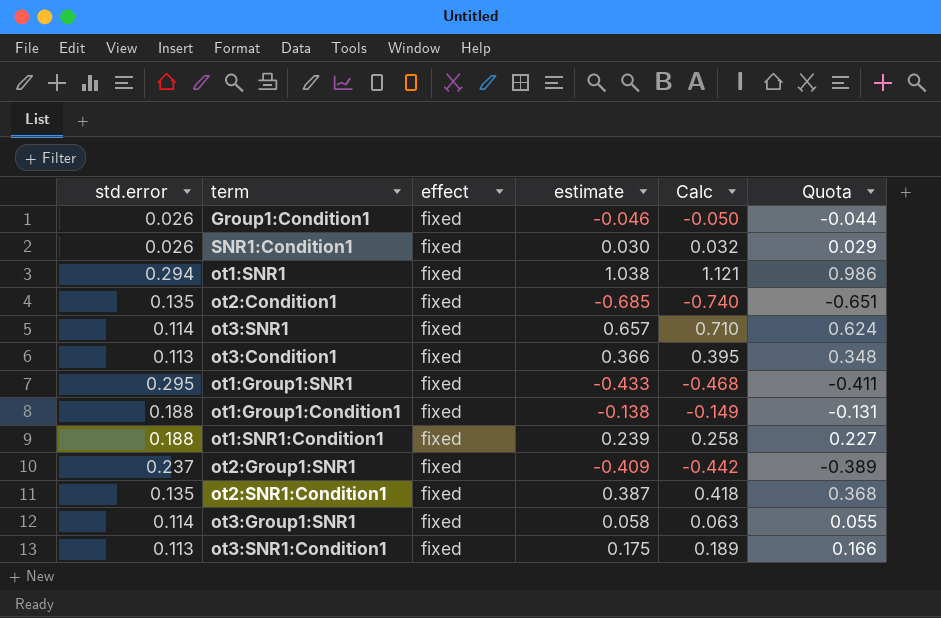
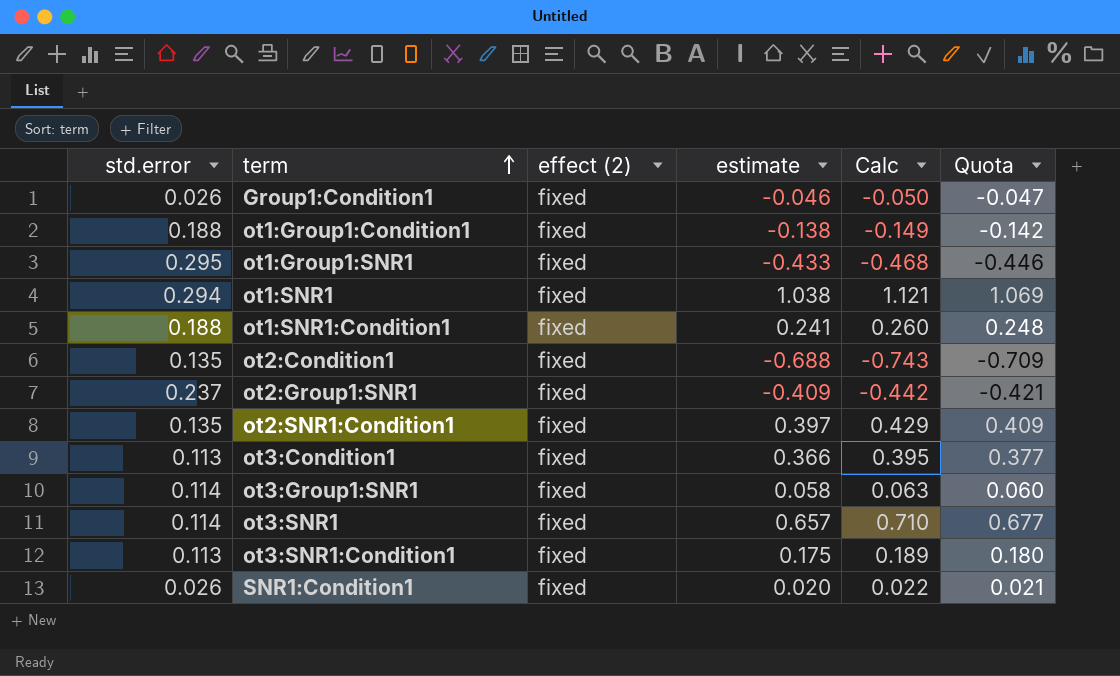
row order: none -> term ascending
column name: effect -> effect (2)
column Quota | formula: [estimate] * 0.95 -> [estimate] * 1.03
ot1:SNR1:Condition1 | estimate: 0.239 -> 0.241
ot1:SNR1:Condition1 | Calc: 0.258 -> 0.260
ot2:Condition1 | estimate: -0.685 -> -0.688
ot2:Condition1 | Calc: -0.740 -> -0.743
ot2:SNR1:Condition1 | estimate: 0.387 -> 0.397
ot2:SNR1:Condition1 | Calc: 0.418 -> 0.429
SNR1:Condition1 | estimate: 0.030 -> 0.020
SNR1:Condition1 | Calc: 0.032 -> 0.022

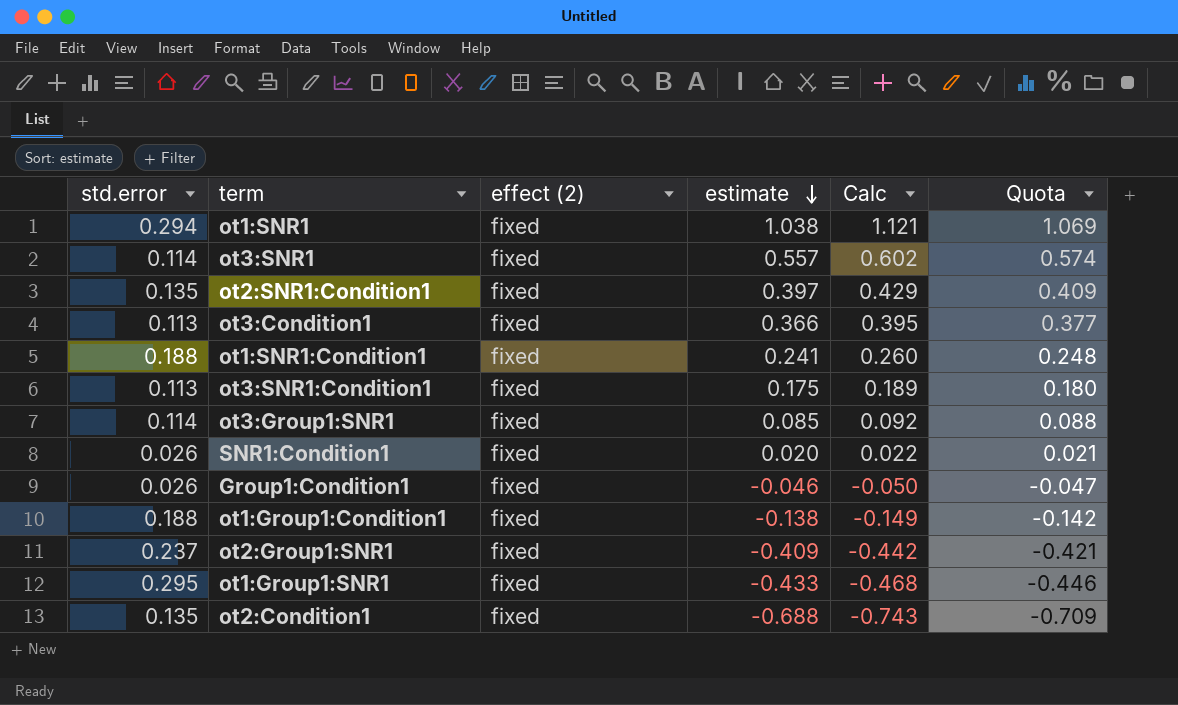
row order: term ascending -> estimate descending
ot3:SNR1 | estimate: 0.657 -> 0.557
ot3:SNR1 | Calc: 0.710 -> 0.602
ot3:SNR1 | Quota: 0.677 -> 0.574
ot3:Group1:SNR1 | estimate: 0.058 -> 0.085
ot3:Group1:SNR1 | Calc: 0.063 -> 0.092
ot3:Group1:SNR1 | Quota: 0.060 -> 0.088

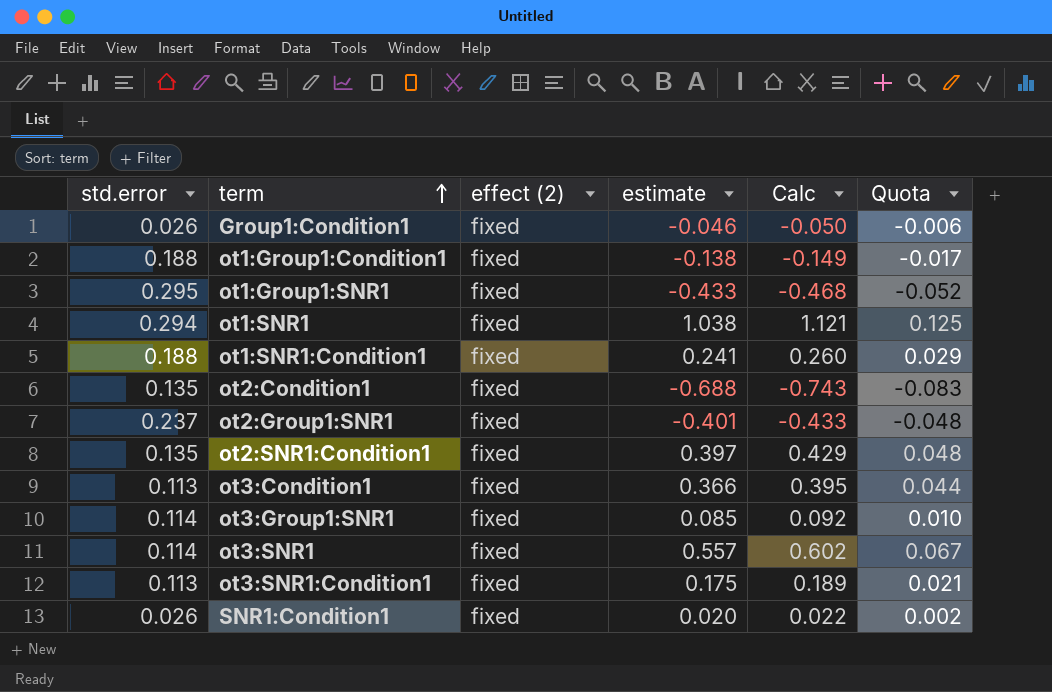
row order: estimate descending -> term ascending
column Quota | formula: [estimate] * 1.03 -> [estimate] * 0.12
ot2:Group1:SNR1 | estimate: -0.409 -> -0.401
ot2:Group1:SNR1 | Calc: -0.442 -> -0.433

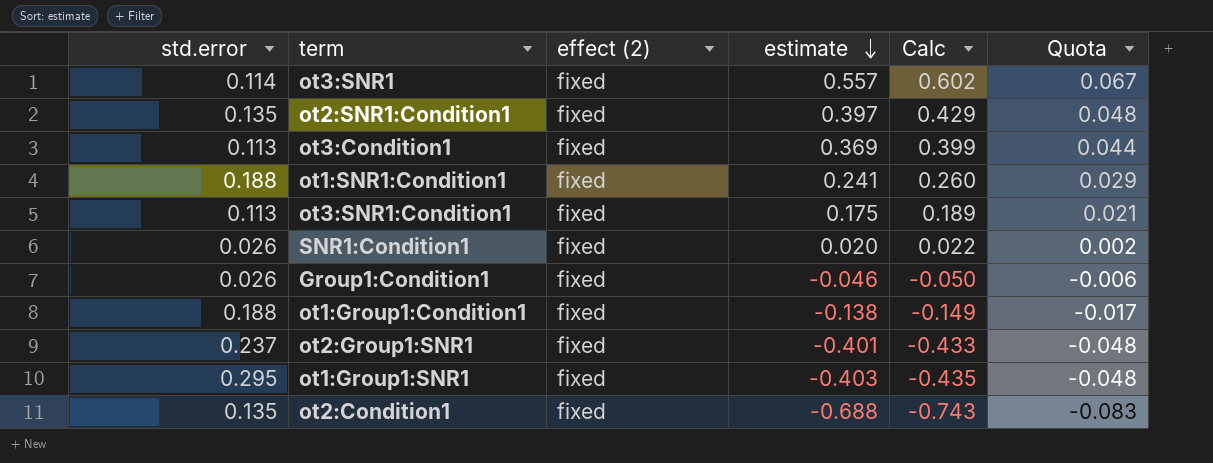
row order: term ascending -> estimate descending
row ot1:SNR1: 0.294 | fixed | 1.038 | 1.121 | 0.125 -> none
row ot3:Group1:SNR1: 0.114 | fixed | 0.085 | 0.092 | 0.010 -> none
ot3:Condition1 | estimate: 0.366 -> 0.369
ot3:Condition1 | Calc: 0.395 -> 0.399
ot1:Group1:SNR1 | estimate: -0.433 -> -0.403
ot1:Group1:SNR1 | Calc: -0.468 -> -0.435
ot1:Group1:SNR1 | Quota: -0.052 -> -0.048

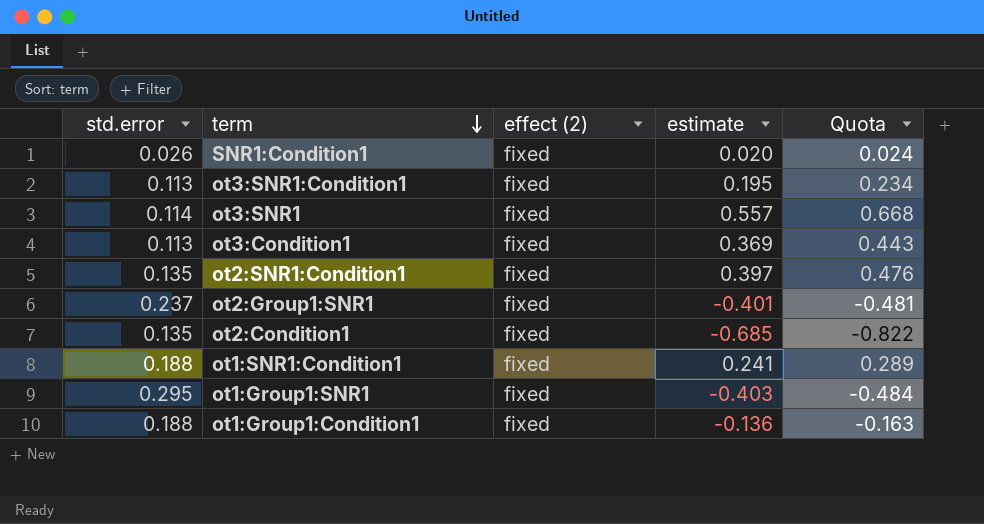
row order: estimate descending -> term descending
column Calc | formula: [estimate] * 1.08 -> none
column Quota | formula: [estimate] * 0.12 -> [estimate] * 1.2
row Group1:Condition1: 0.026 | fixed | -0.046 | -0.050 | -0.006 -> none
ot3:SNR1:Condition1 | estimate: 0.175 -> 0.195
ot2:Condition1 | estimate: -0.688 -> -0.685
ot1:Group1:Condition1 | estimate: -0.138 -> -0.136

